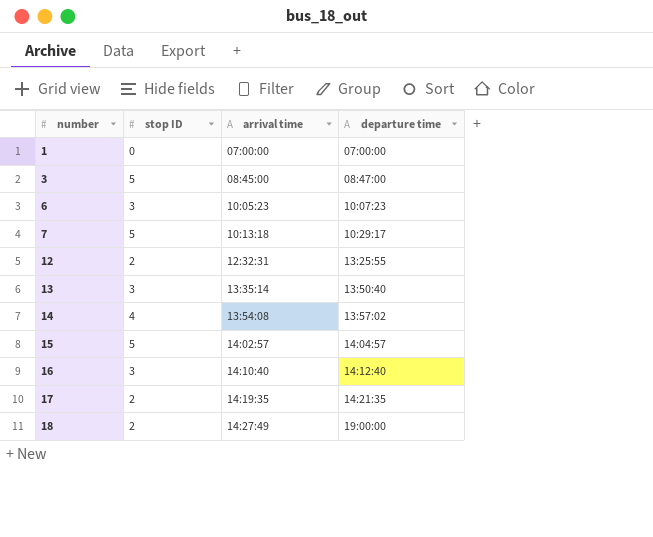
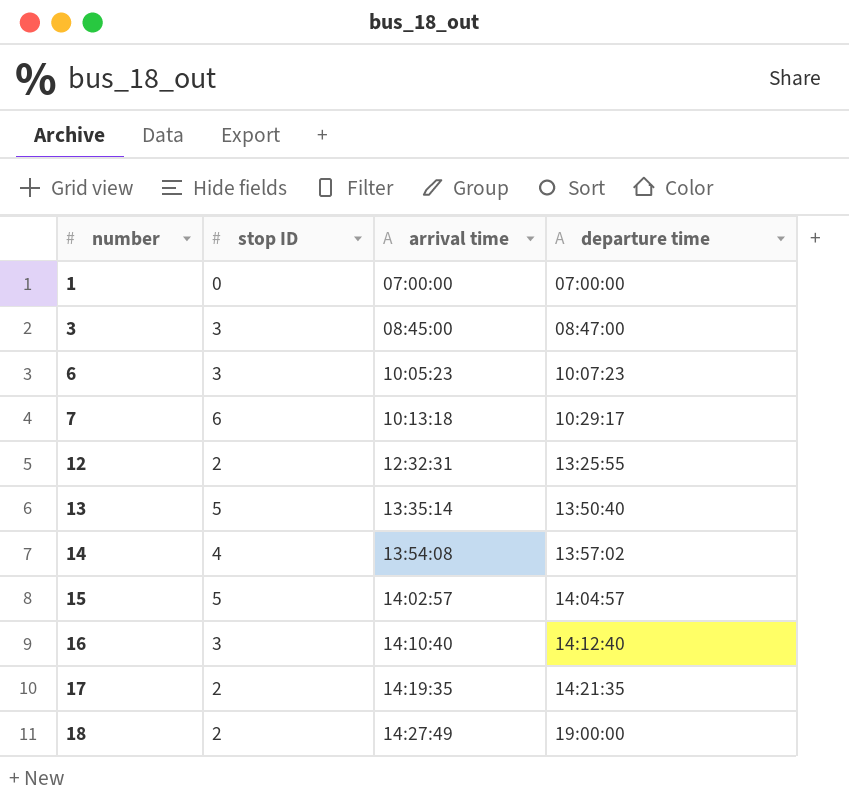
3 | stop ID: 5 -> 3
7 | stop ID: 5 -> 6
13 | stop ID: 3 -> 5

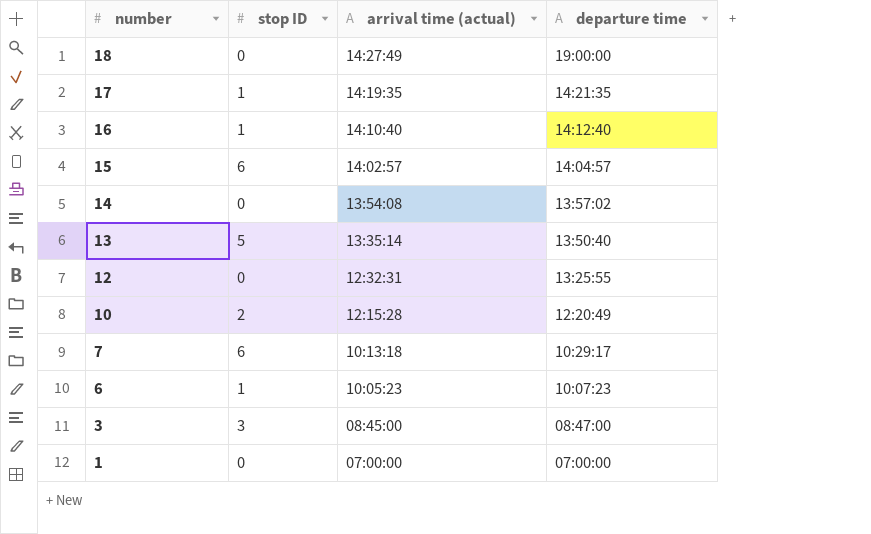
row order: number ascending -> number descending
column name: arrival time -> arrival time (actual)
18 | stop ID: 2 -> 0
17 | stop ID: 2 -> 1
16 | stop ID: 3 -> 1
15 | stop ID: 5 -> 6
14 | stop ID: 4 -> 0
12 | stop ID: 2 -> 0
row 10: none -> 2 | 12:15:28 | 12:20:49
6 | stop ID: 3 -> 1

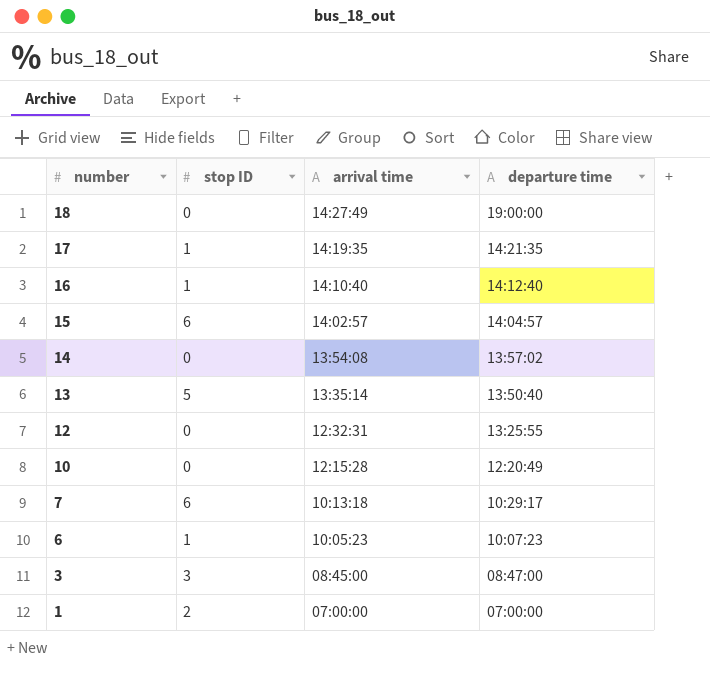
column name: arrival time (actual) -> arrival time
10 | stop ID: 2 -> 0
1 | stop ID: 0 -> 2

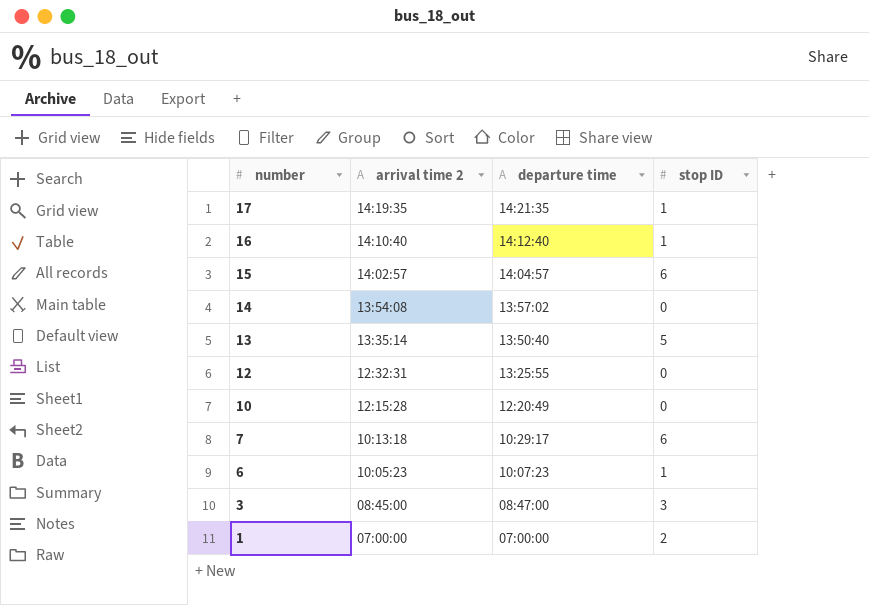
column name: arrival time -> arrival time 2
column stop ID | position: 2 -> 4
row 18: 0 | 14:27:49 | 19:00:00 -> none

